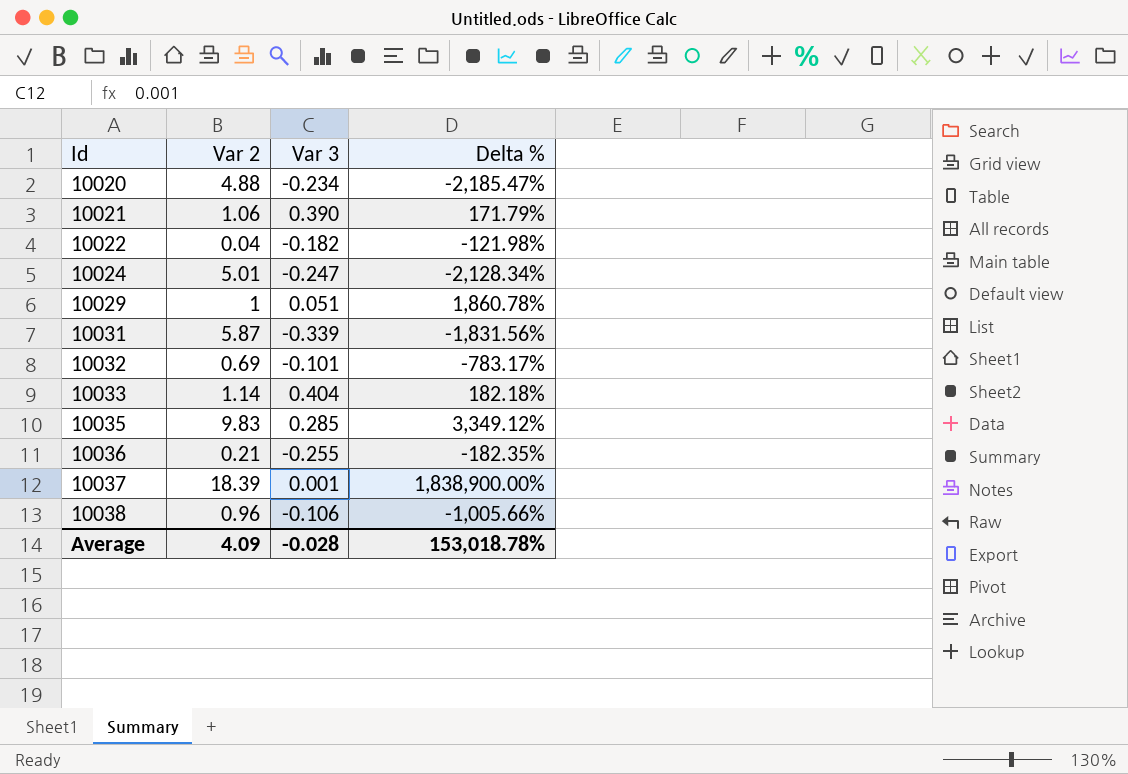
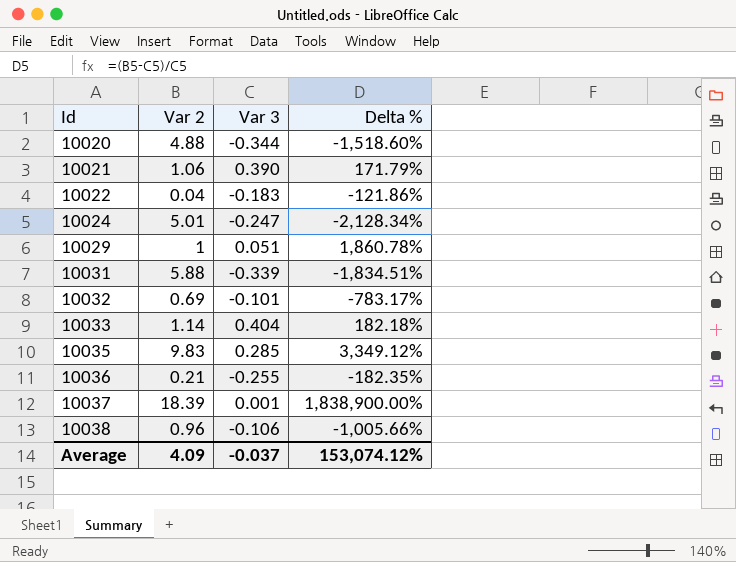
10020 | Var 3: -0.234 -> -0.344
10020 | Delta %: -2,185.47% -> -1,518.60%
10022 | Var 3: -0.182 -> -0.183
10022 | Delta %: -121.98% -> -121.86%
10031 | Var 2: 5.87 -> 5.88
10031 | Delta %: -1,831.56% -> -1,834.51%
Average | Var 3: -0.028 -> -0.037
Average | Delta %: 153,018.78% -> 153,074.12%

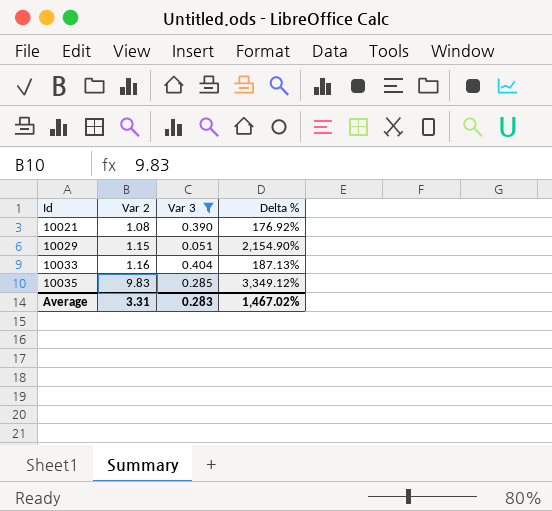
filter: none -> Var 3 >= 0.051
10021 | Var 2: 1.06 -> 1.08
10021 | Delta %: 171.79% -> 176.92%
10029 | Var 2: 1 -> 1.15
10029 | Delta %: 1,860.78% -> 2,154.90%
10033 | Var 2: 1.14 -> 1.16
10033 | Delta %: 182.18% -> 187.13%
Average | Var 2: 4.09 -> 3.31
Average | Var 3: -0.037 -> 0.283
Average | Delta %: 153,074.12% -> 1,467.02%

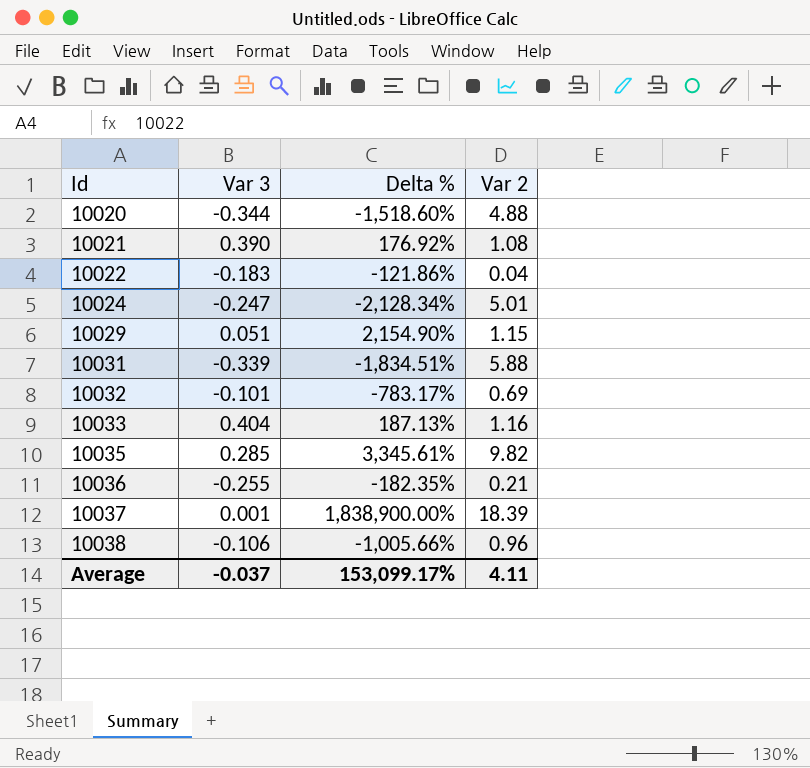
filter: Var 3 >= 0.051 -> none
column Var 2 | position: 2 -> 4
10035 | Delta %: 3,349.12% -> 3,345.61%
10035 | Var 2: 9.83 -> 9.82
Average | Var 3: 0.283 -> -0.037
Average | Delta %: 1,467.02% -> 153,099.17%
Average | Var 2: 3.31 -> 4.11

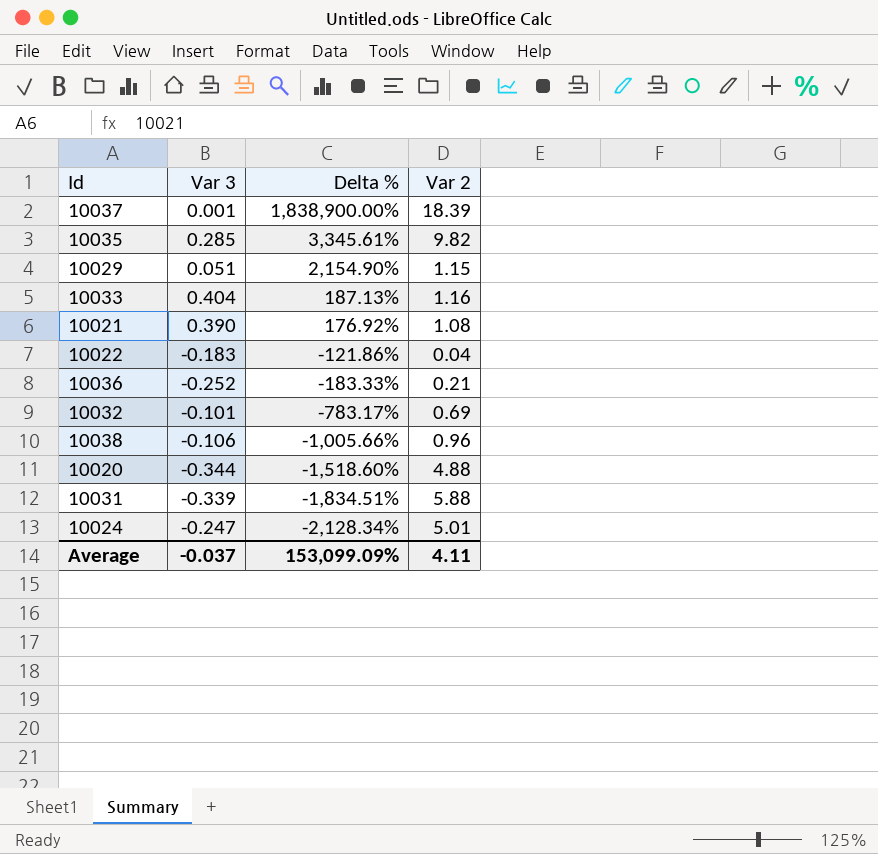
row order: Id ascending -> Delta % descending
10036 | Var 3: -0.255 -> -0.252
10036 | Delta %: -182.35% -> -183.33%
Average | Delta %: 153,099.17% -> 153,099.09%

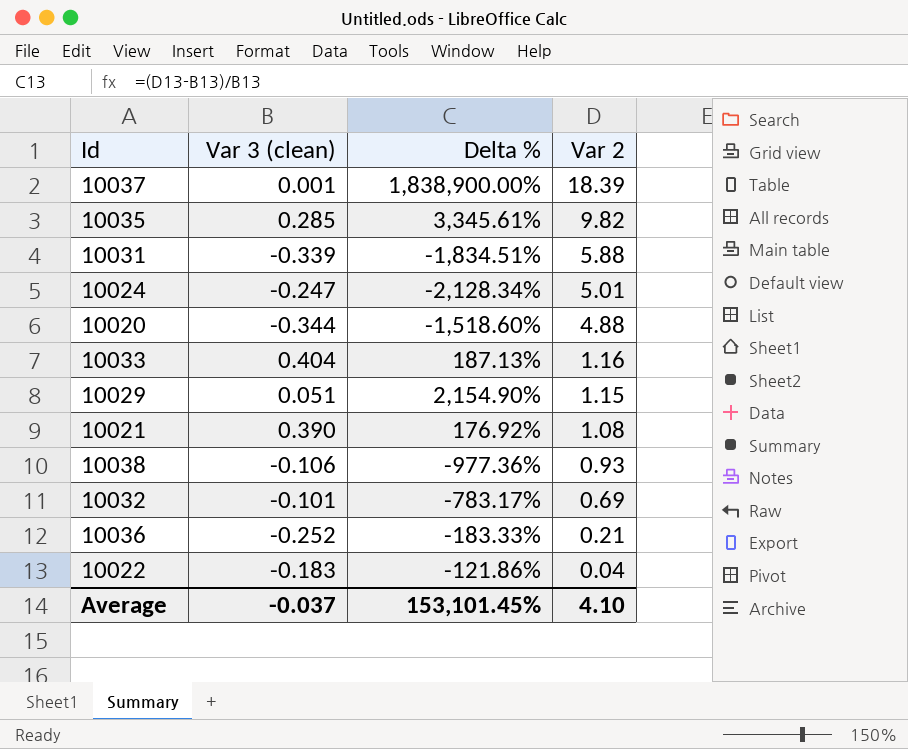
row order: Delta % descending -> Var 2 descending
column name: Var 3 -> Var 3 (clean)
10038 | Delta %: -1,005.66% -> -977.36%
10038 | Var 2: 0.96 -> 0.93
Average | Delta %: 153,099.09% -> 153,101.45%
Average | Var 2: 4.11 -> 4.10

